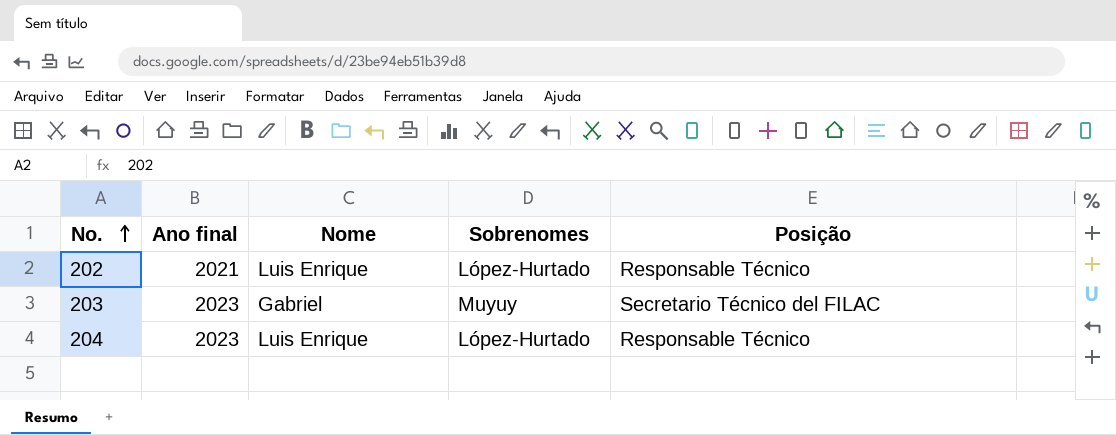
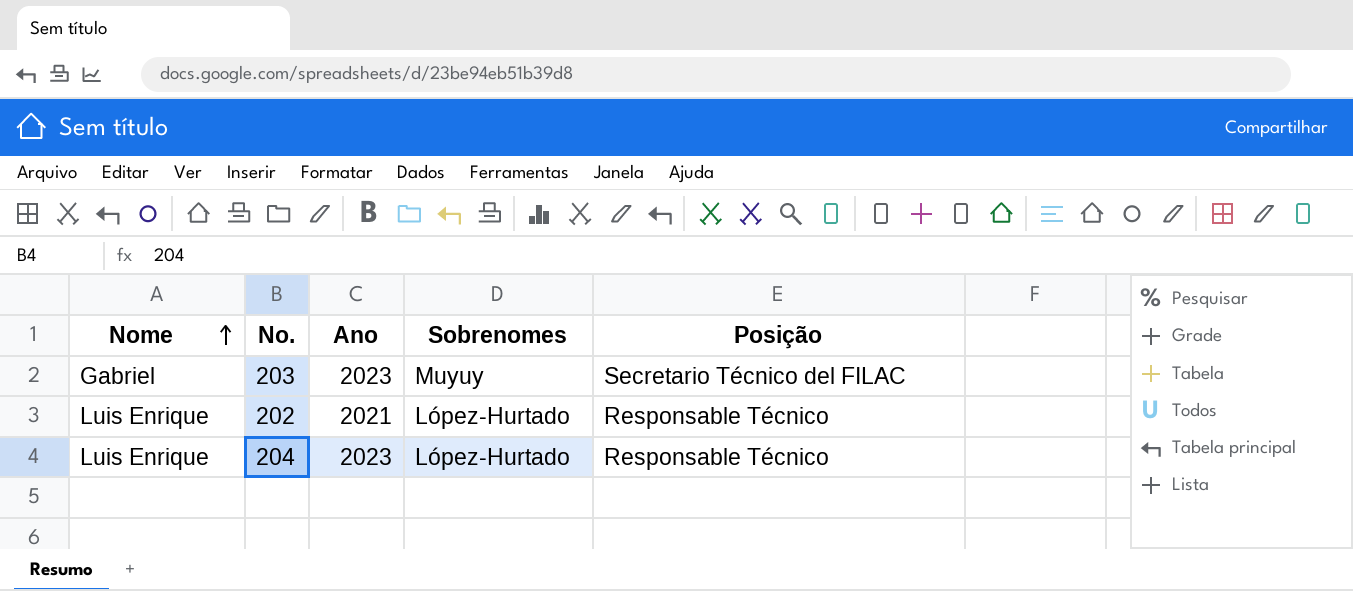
row order: No. ascending -> Nome ascending
column Nome | position: 3 -> 1
column name: Ano final -> Ano

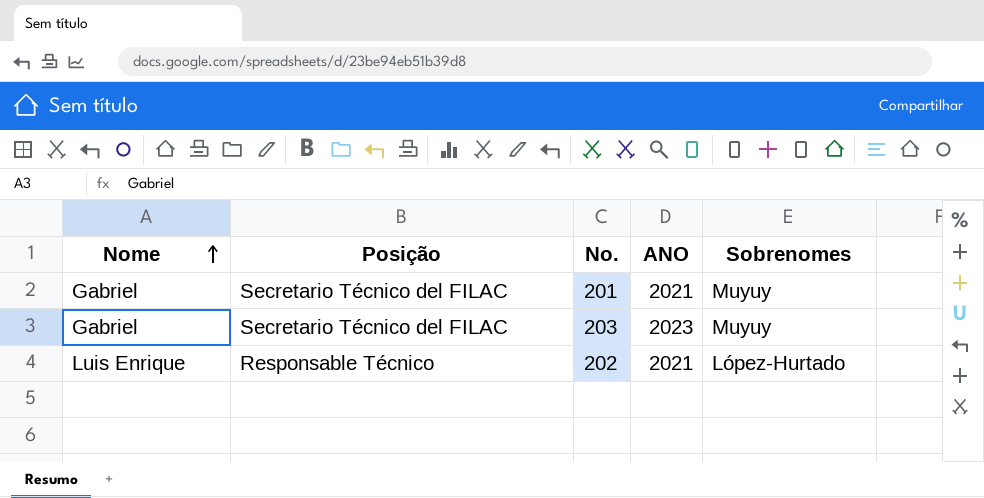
column Posição | position: 5 -> 2
column name: Ano -> ANO
row 204: Luis Enrique | 2023 | López-Hurtado | Responsable Técnico -> none
row 201: none -> Gabriel | Secretario Técnico del FILAC | 2021 | Muyuy

